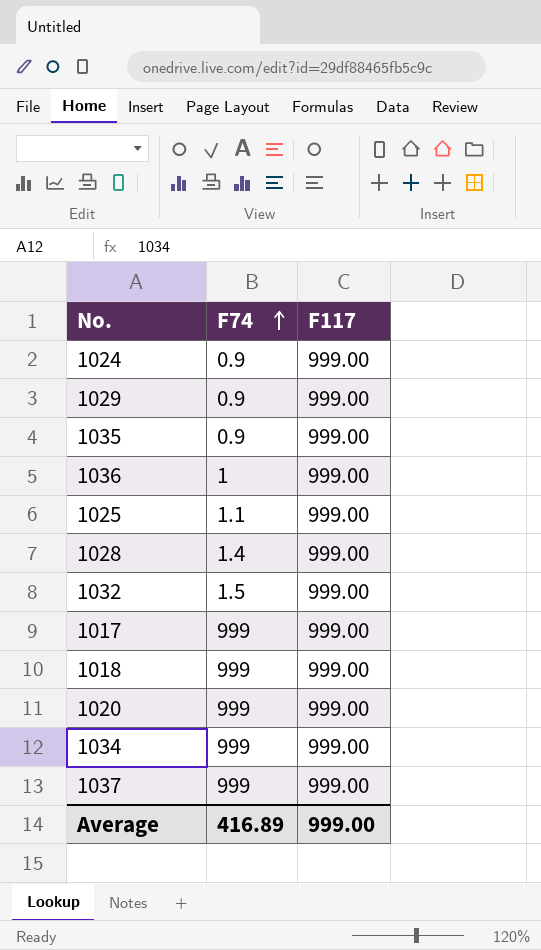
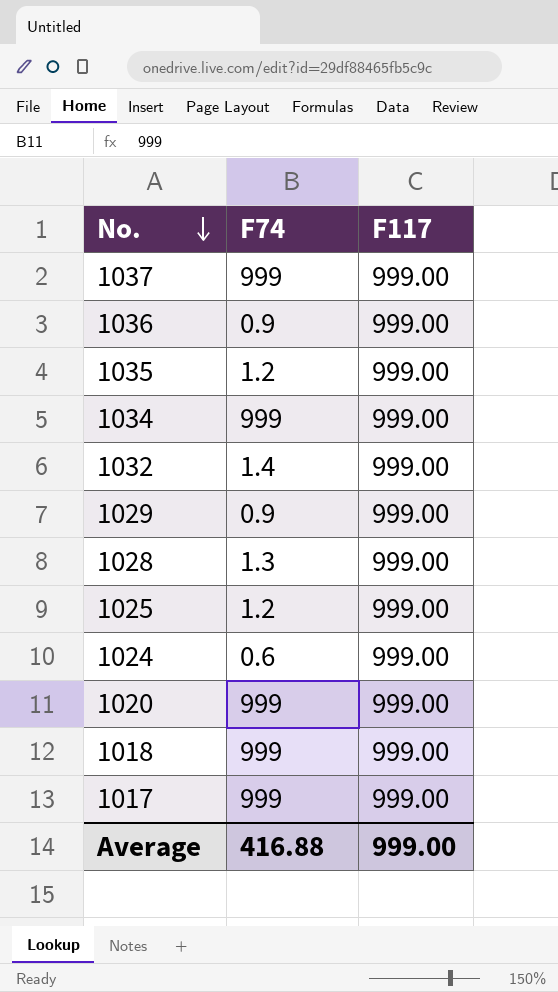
row order: F74 ascending -> No. descending
1036 | F74: 1 -> 0.9
1035 | F74: 0.9 -> 1.2
1032 | F74: 1.5 -> 1.4
1028 | F74: 1.4 -> 1.3
1025 | F74: 1.1 -> 1.2
1024 | F74: 0.9 -> 0.6
Average | F74: 416.89 -> 416.88

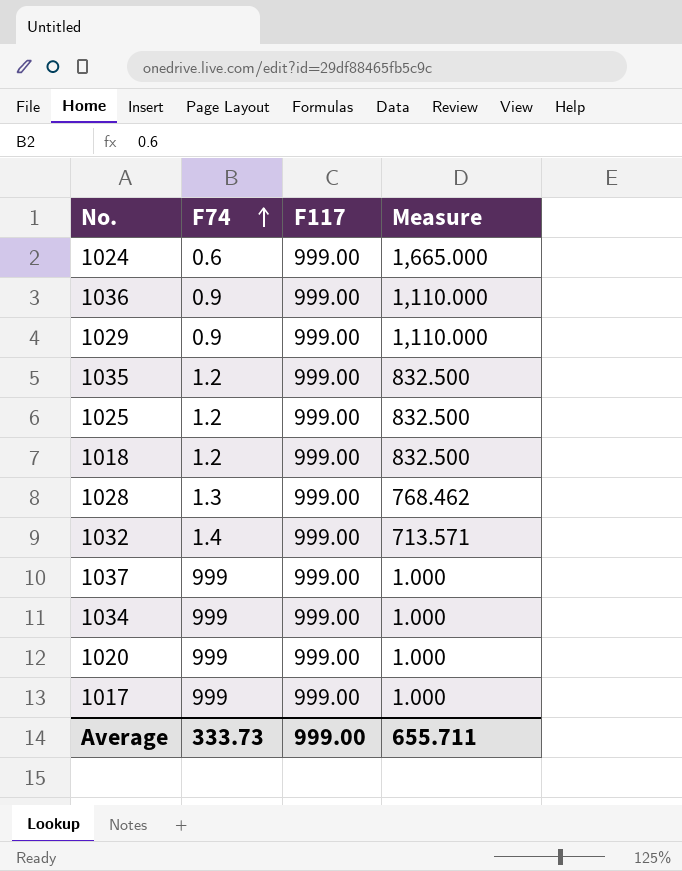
row order: No. descending -> F74 ascending
column Measure | formula: none -> [F117] / [F74]
1018 | F74: 999 -> 1.2
Average | F74: 416.88 -> 333.73

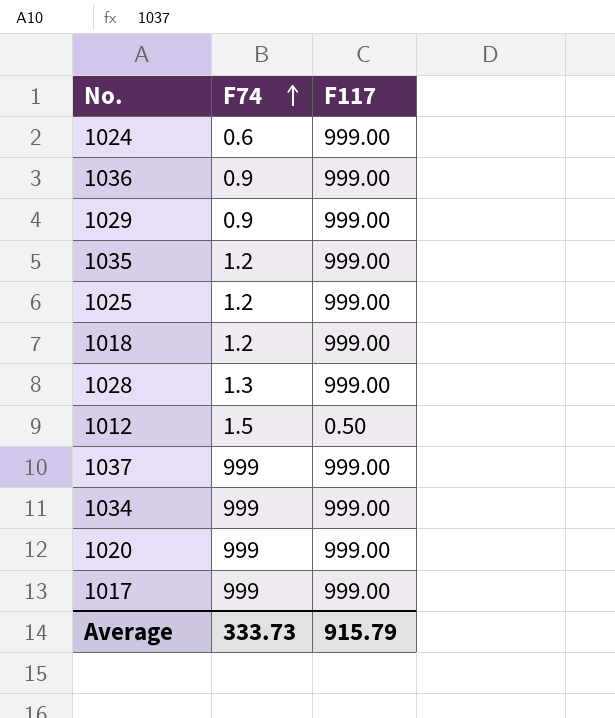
column Measure | formula: [F117] / [F74] -> none
row 1032: 1.4 | 999.00 | 713.571 -> none
row 1012: none -> 1.5 | 0.50
Average | F117: 999.00 -> 915.79

